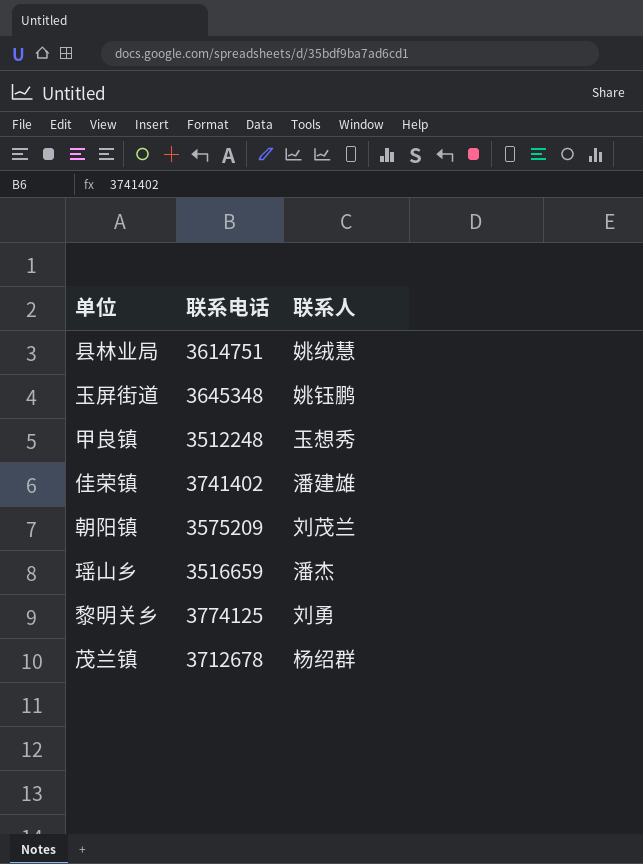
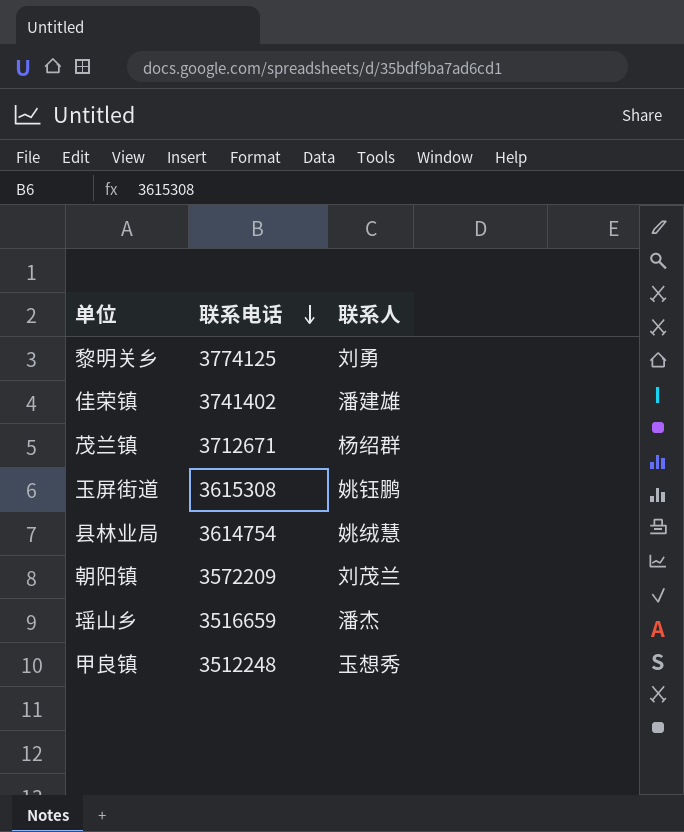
row order: none -> 联系电话 descending
茂兰镇 | 联系电话: 3712678 -> 3712671
玉屏街道 | 联系电话: 3645348 -> 3615308
县林业局 | 联系电话: 3614751 -> 3614754
朝阳镇 | 联系电话: 3575209 -> 3572209

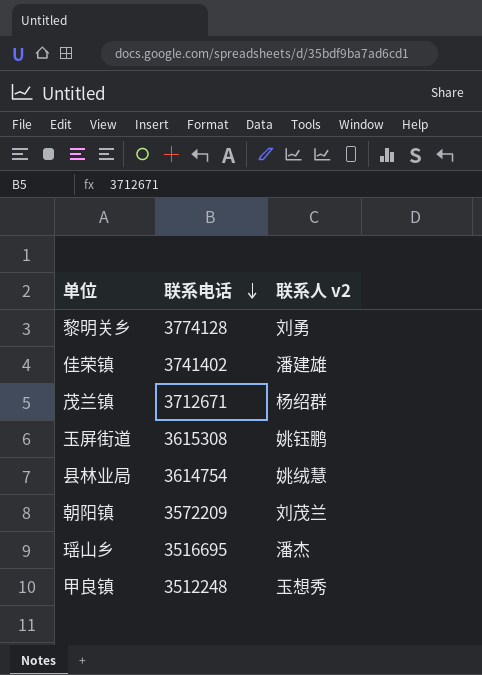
column name: 联系人 -> 联系人 v2
黎明关乡 | 联系电话: 3774125 -> 3774128
瑶山乡 | 联系电话: 3516659 -> 3516695

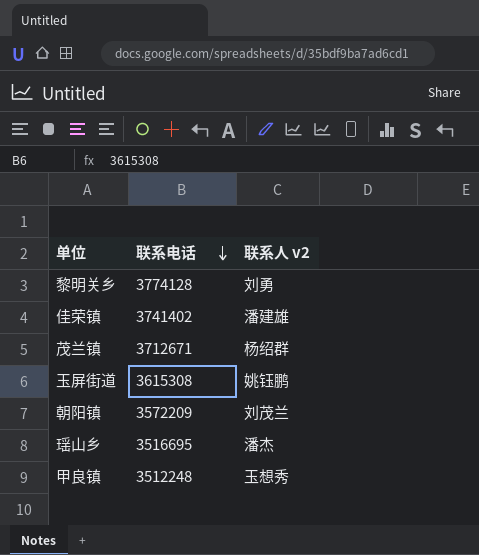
row 县林业局: 3614754 | 姚绒慧 -> none

